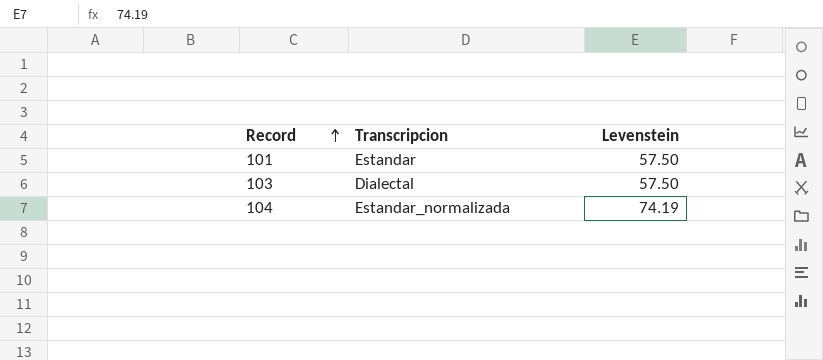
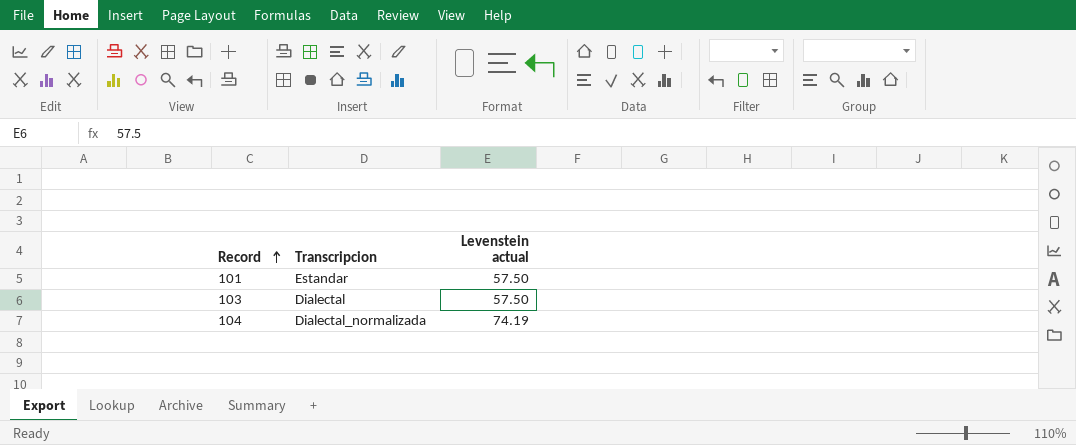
column name: Levenstein -> Levenstein actual
104 | Transcripcion: Estandar_normalizada -> Dialectal_normalizada

